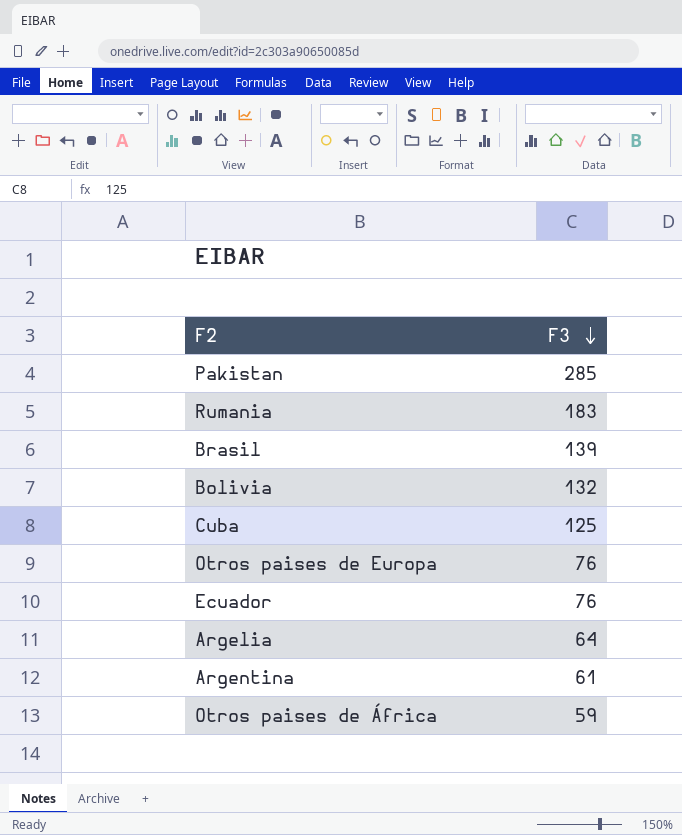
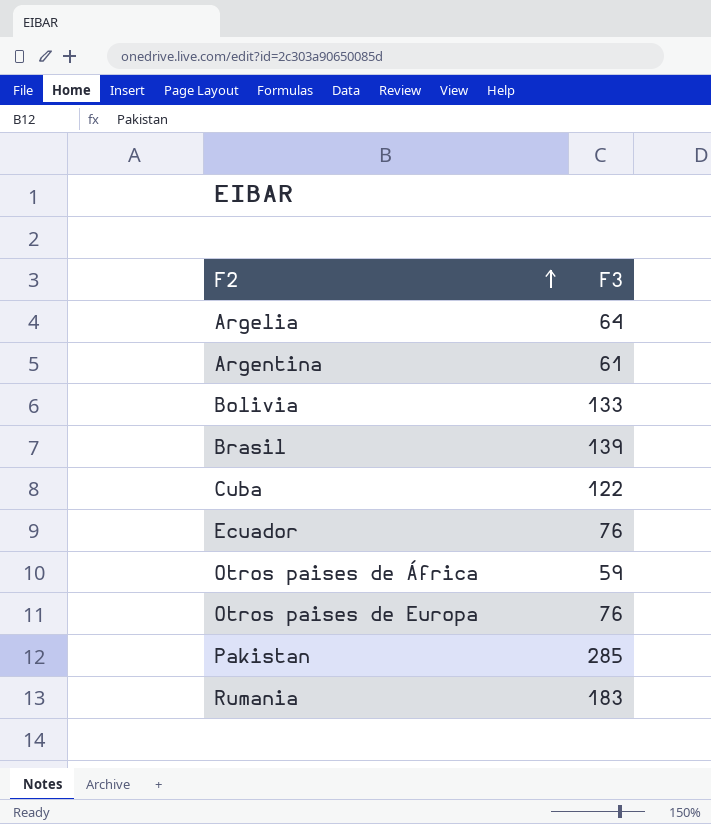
row order: F3 descending -> F2 ascending
Bolivia | F3: 132 -> 133
Cuba | F3: 125 -> 122

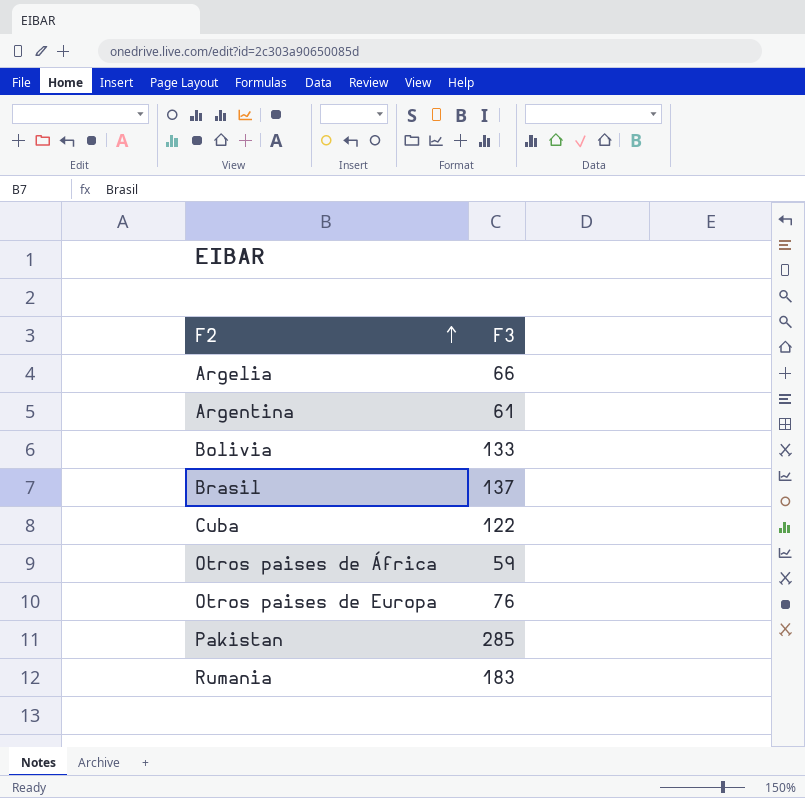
row Ecuador: 76 -> none
Argelia | F3: 64 -> 66
Brasil | F3: 139 -> 137

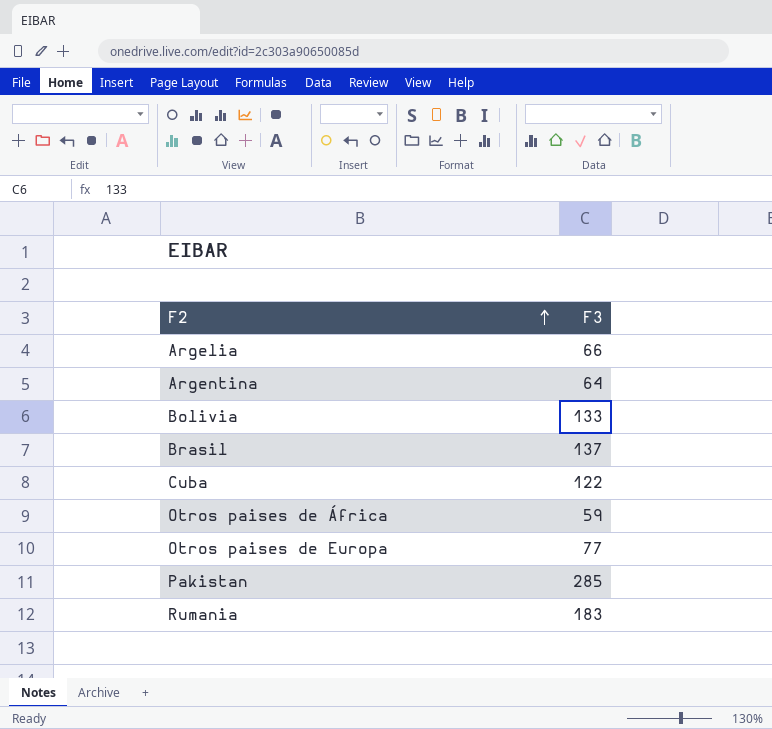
Argentina | F3: 61 -> 64
Otros paises de Europa | F3: 76 -> 77

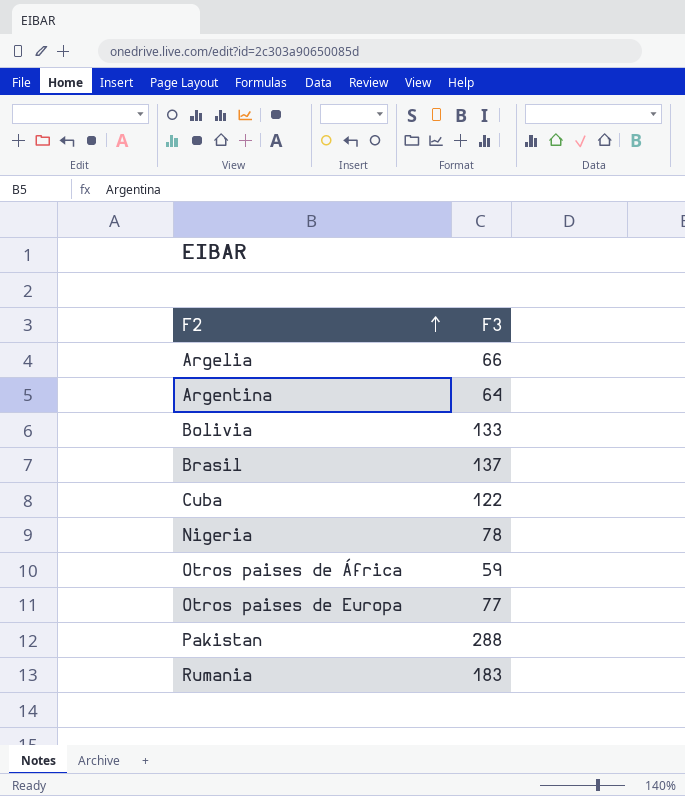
row Nigeria: none -> 78
Pakistan | F3: 285 -> 288

